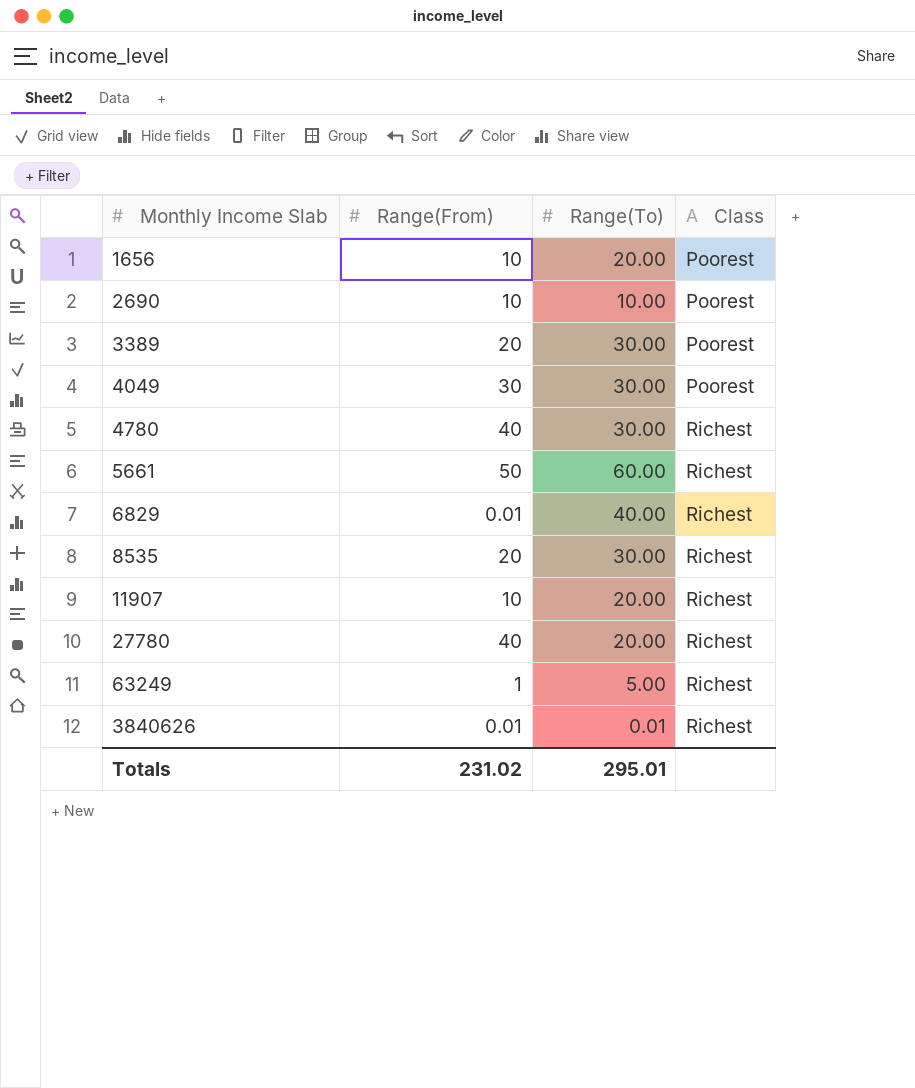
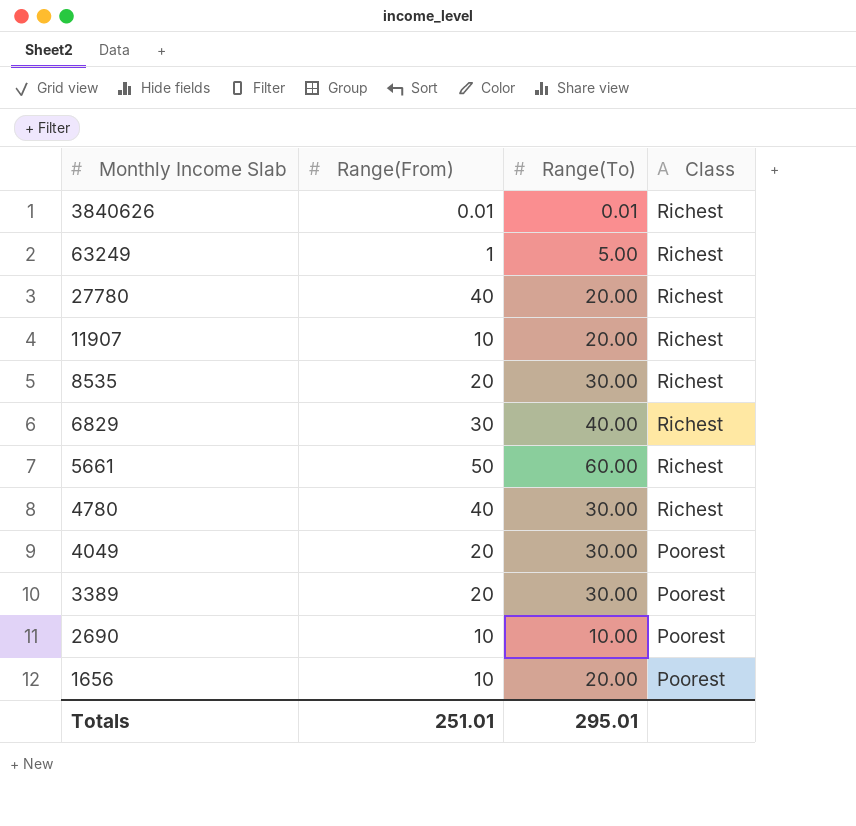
row order: Monthly Income Slab ascending -> Monthly Income Slab descending
6829 | Range(From): 0.01 -> 30
4049 | Range(From): 30 -> 20
Totals | Range(From): 231.02 -> 251.01

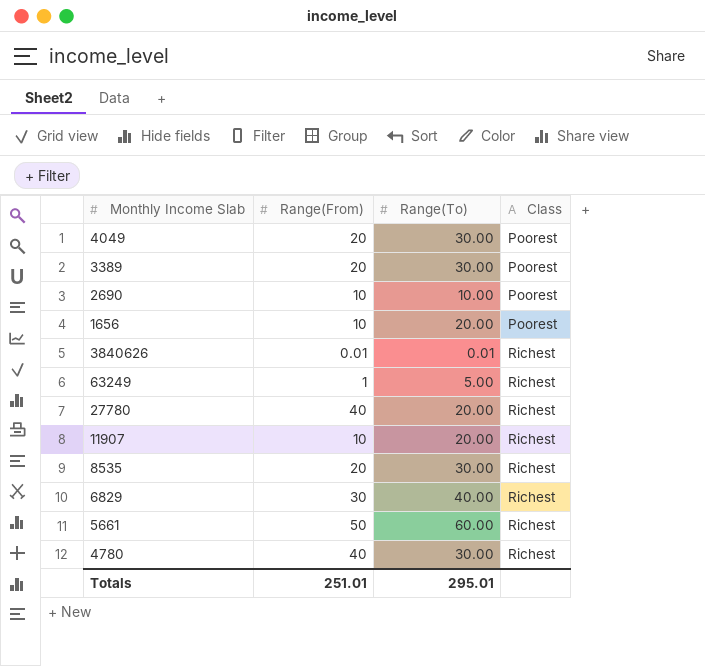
row order: Monthly Income Slab descending -> Class ascending

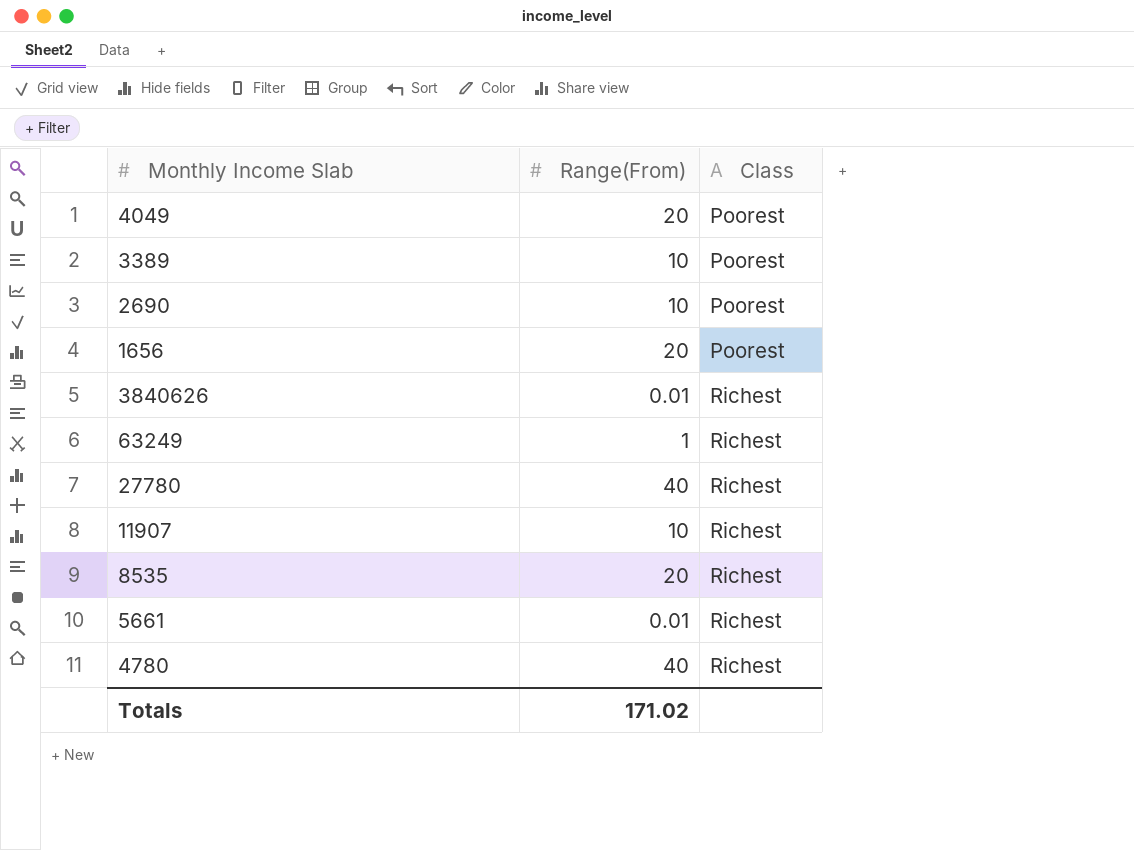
column Range(To) | position: 3 -> none
row 6829: 30 | 40.00 | Richest -> none
3389 | Range(From): 20 -> 10
1656 | Range(From): 10 -> 20
5661 | Range(From): 50 -> 0.01
Totals | Range(From): 251.01 -> 171.02

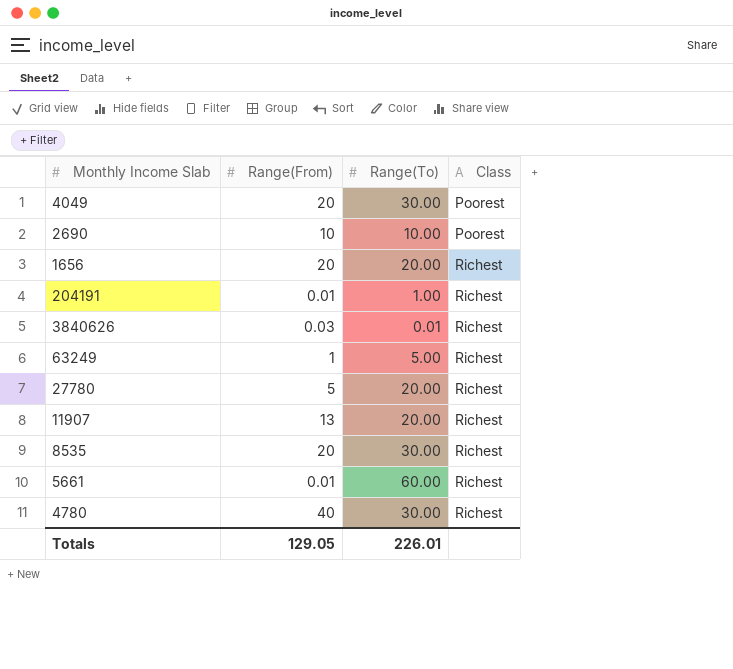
column Range(To) | position: none -> 3
row 3389: 10 | Poorest -> none
1656 | Class: Poorest -> Richest
row 204191: none -> 0.01 | 1.00 | Richest
3840626 | Range(From): 0.01 -> 0.03
27780 | Range(From): 40 -> 5
11907 | Range(From): 10 -> 13
Totals | Range(From): 171.02 -> 129.05

